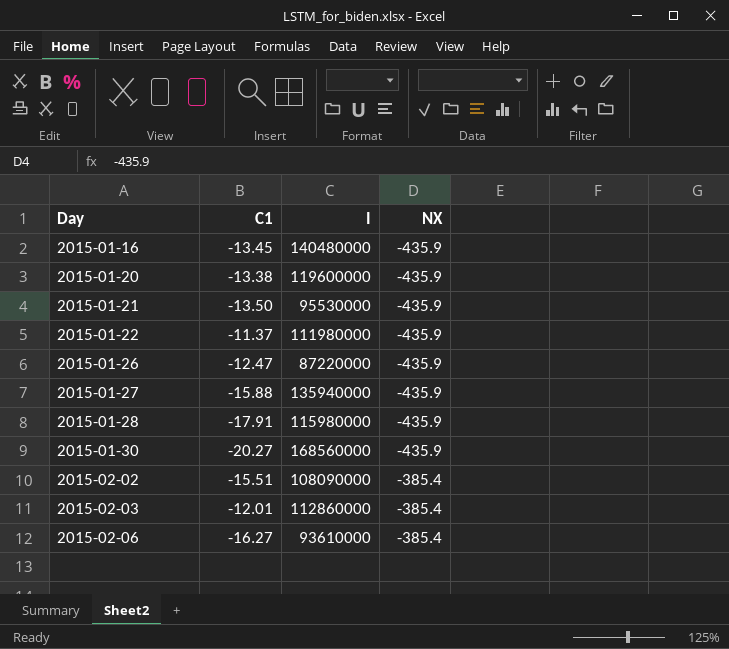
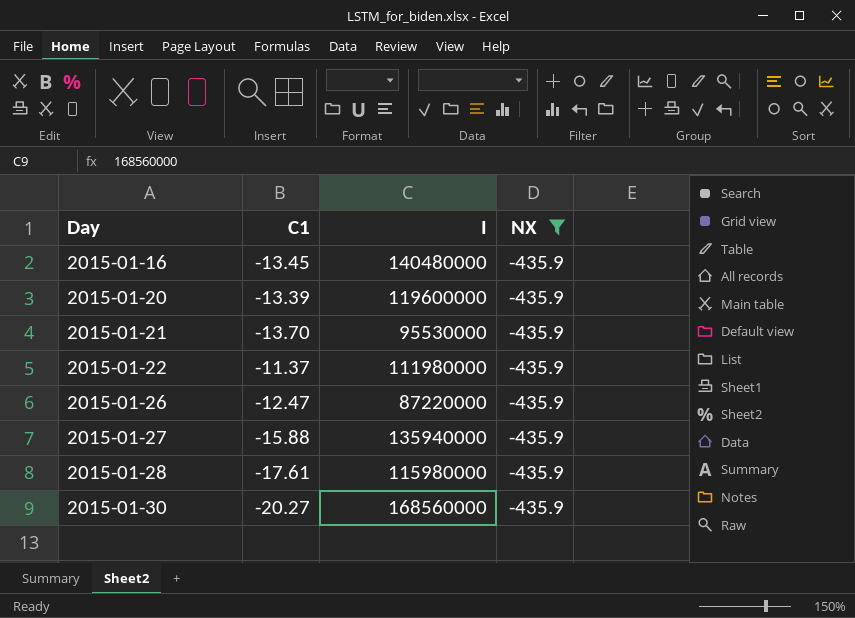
filter: none -> NX = -435.9
2015-01-20 | C1: -13.38 -> -13.39
2015-01-21 | C1: -13.50 -> -13.70
2015-01-28 | C1: -17.91 -> -17.61

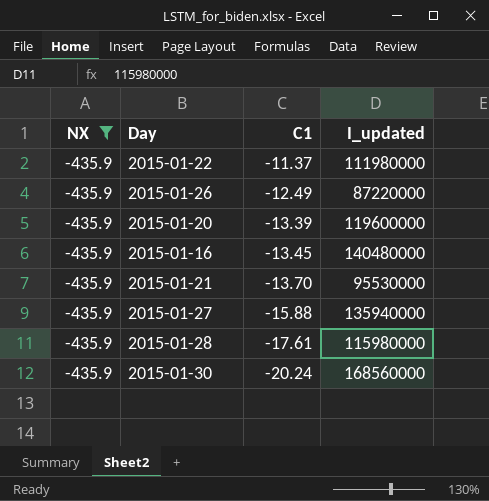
row order: Day ascending -> C1 descending
column NX | position: 4 -> 1
column name: I -> I_updated
2015-01-26 | C1: -12.47 -> -12.49
2015-01-30 | C1: -20.27 -> -20.24

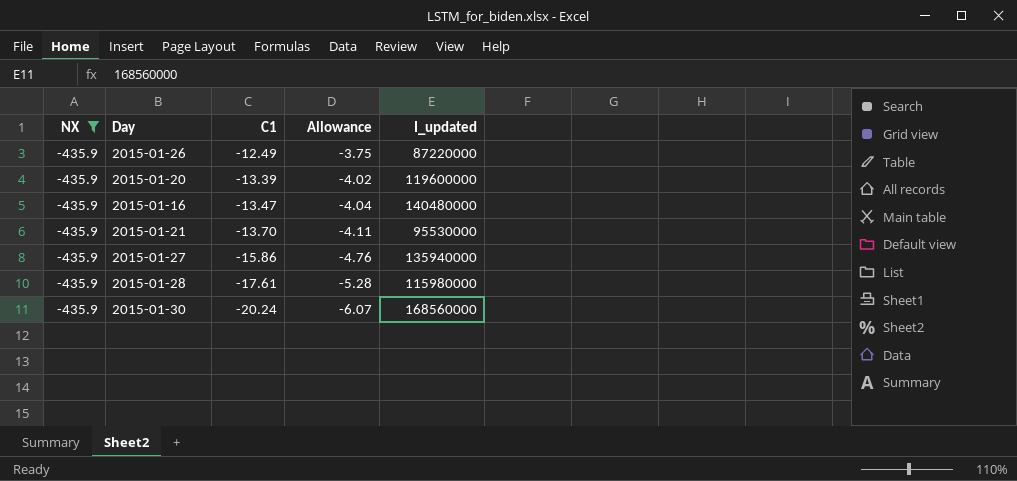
column Allowance | formula: none -> [C1] * 0.3
row 2015-01-22: -435.9 | -11.37 | 111980000 -> none
2015-01-16 | C1: -13.45 -> -13.47
2015-01-27 | C1: -15.88 -> -15.86

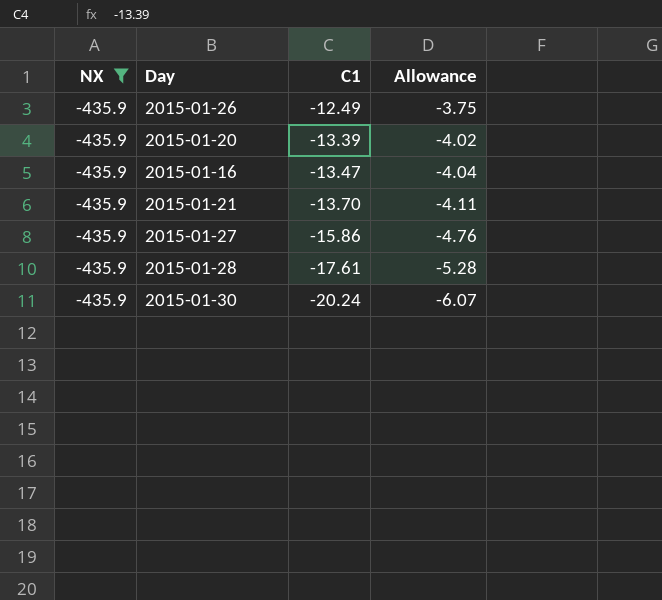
column I_updated | position: 5 -> none

